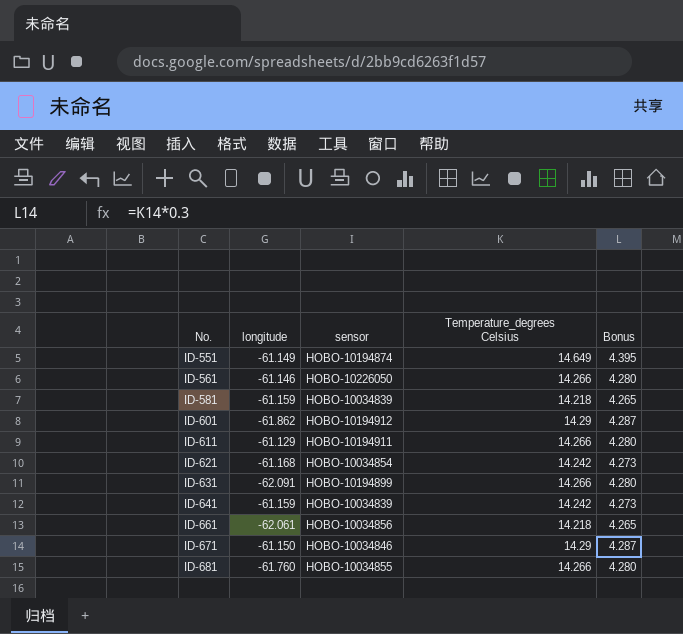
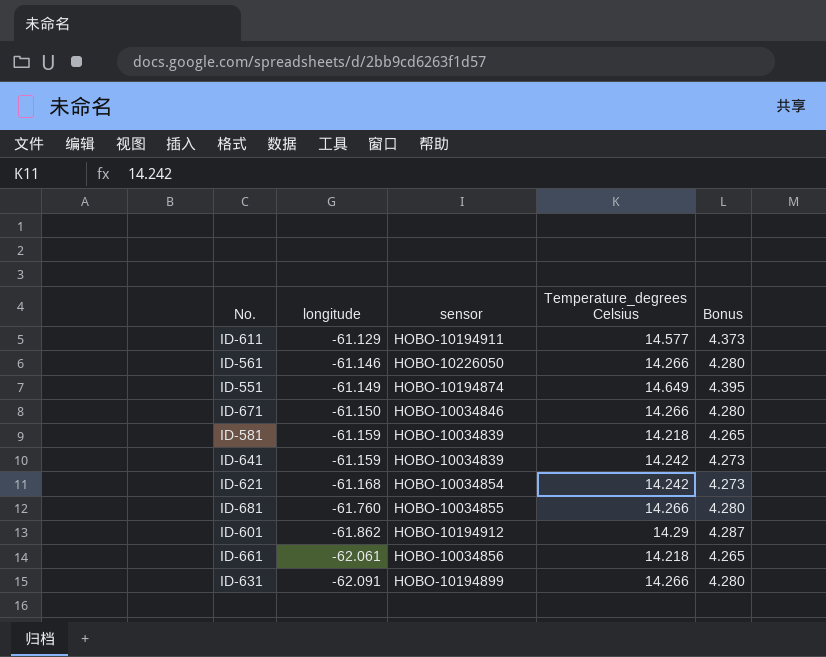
row order: No. ascending -> longitude descending
ID-611 | Temperature_degrees Celsius: 14.266 -> 14.577
ID-611 | Bonus: 4.280 -> 4.373
ID-671 | Temperature_degrees Celsius: 14.29 -> 14.266
ID-671 | Bonus: 4.287 -> 4.280

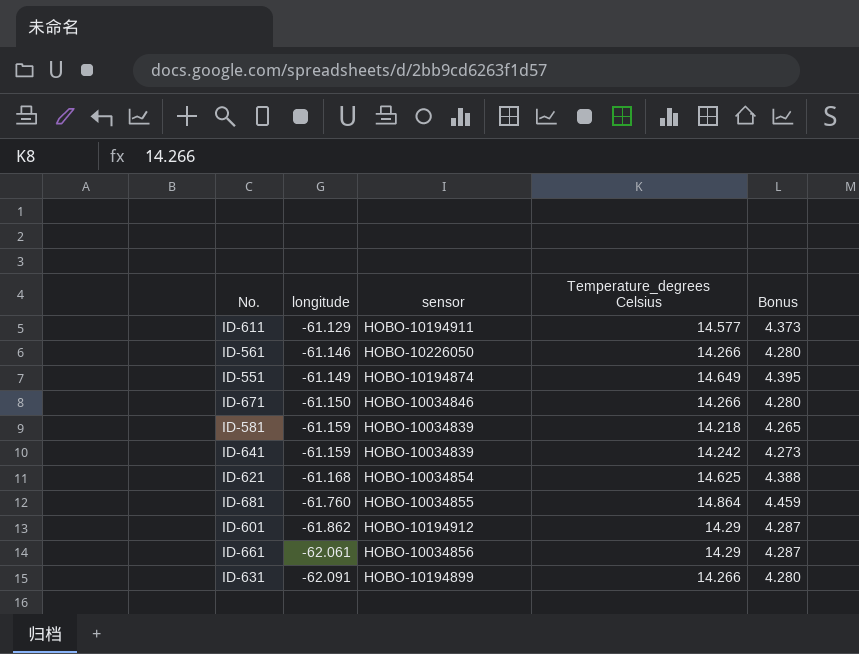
ID-621 | Temperature_degrees Celsius: 14.242 -> 14.625
ID-621 | Bonus: 4.273 -> 4.388
ID-681 | Temperature_degrees Celsius: 14.266 -> 14.864
ID-681 | Bonus: 4.280 -> 4.459
ID-661 | Temperature_degrees Celsius: 14.218 -> 14.29
ID-661 | Bonus: 4.265 -> 4.287

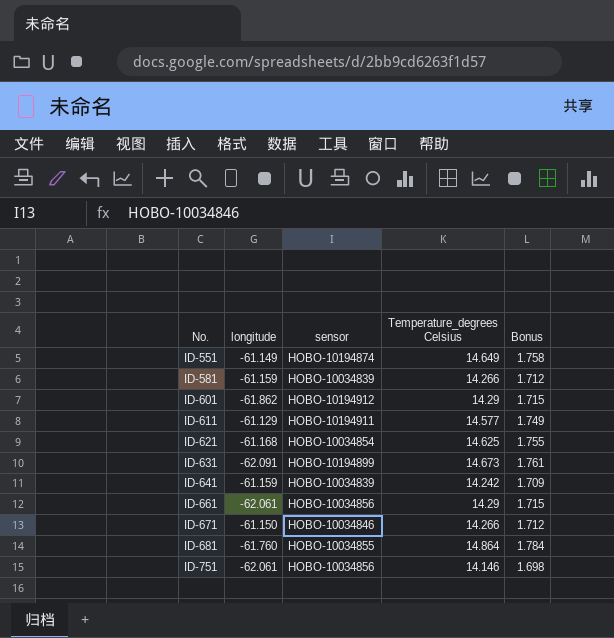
row order: longitude descending -> No. ascending
column Bonus | formula: [Temperature_degrees Celsius] * 0.3 -> [Temperature_degrees Celsius] * 0.12
row ID-561: -61.146 | HOBO-10226050 | 14.266 | 4.280 -> none
ID-581 | Temperature_degrees Celsius: 14.218 -> 14.266
ID-631 | Temperature_degrees Celsius: 14.266 -> 14.673
row ID-751: none -> -62.061 | HOBO-10034856 | 14.146 | 1.698

